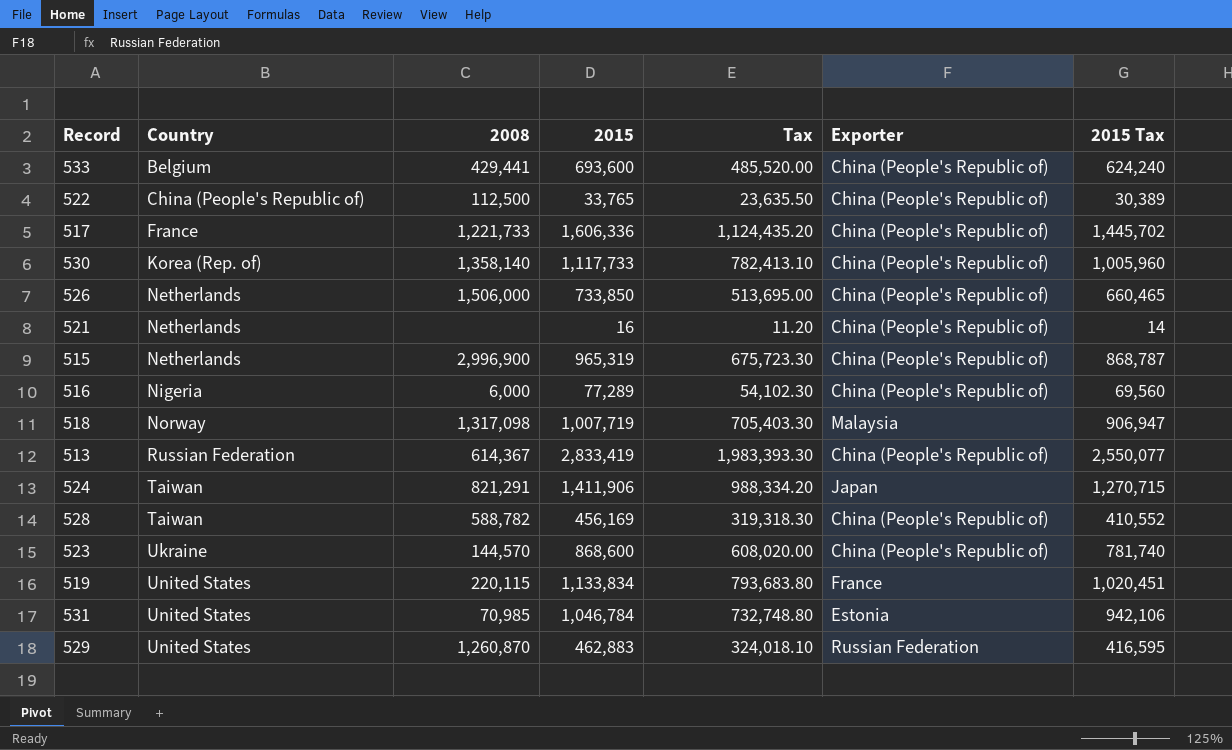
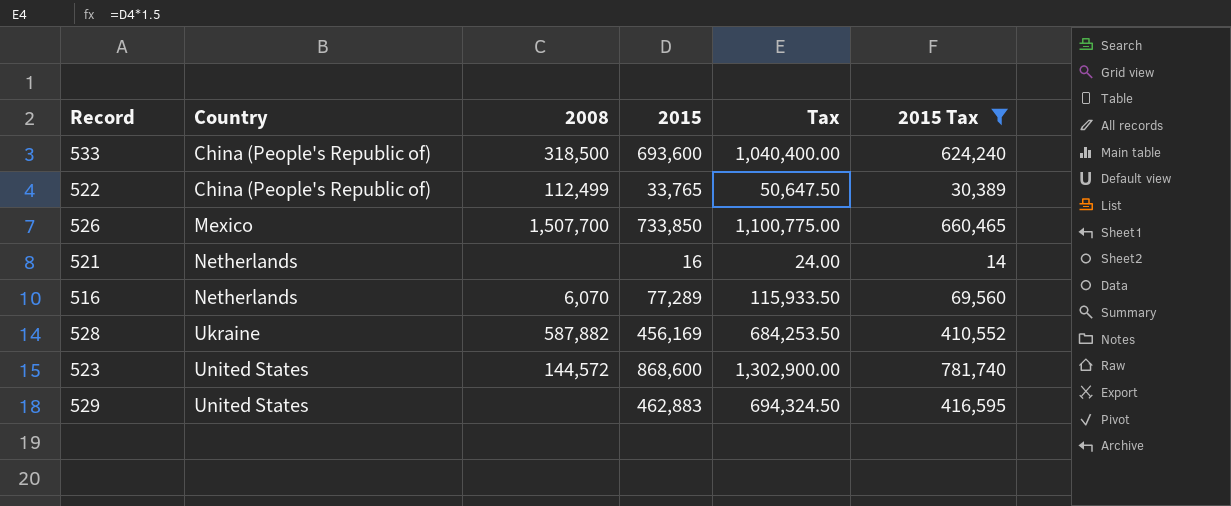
filter: none -> 2015 Tax <= 781,740
column Exporter | position: 6 -> none
column Tax | formula: [2015] * 0.7 -> [2015] * 1.5
533 | Country: Belgium -> China (People's Republic of)
533 | 2008: 429,441 -> 318,500
522 | 2008: 112,500 -> 112,499
526 | Country: Netherlands -> Mexico
526 | 2008: 1,506,000 -> 1,507,700
516 | Country: Nigeria -> Netherlands
516 | 2008: 6,000 -> 6,070
528 | Country: Taiwan -> Ukraine
528 | 2008: 588,782 -> 587,882
523 | Country: Ukraine -> United States
523 | 2008: 144,570 -> 144,572
529 | 2008: 1,260,870 -> none

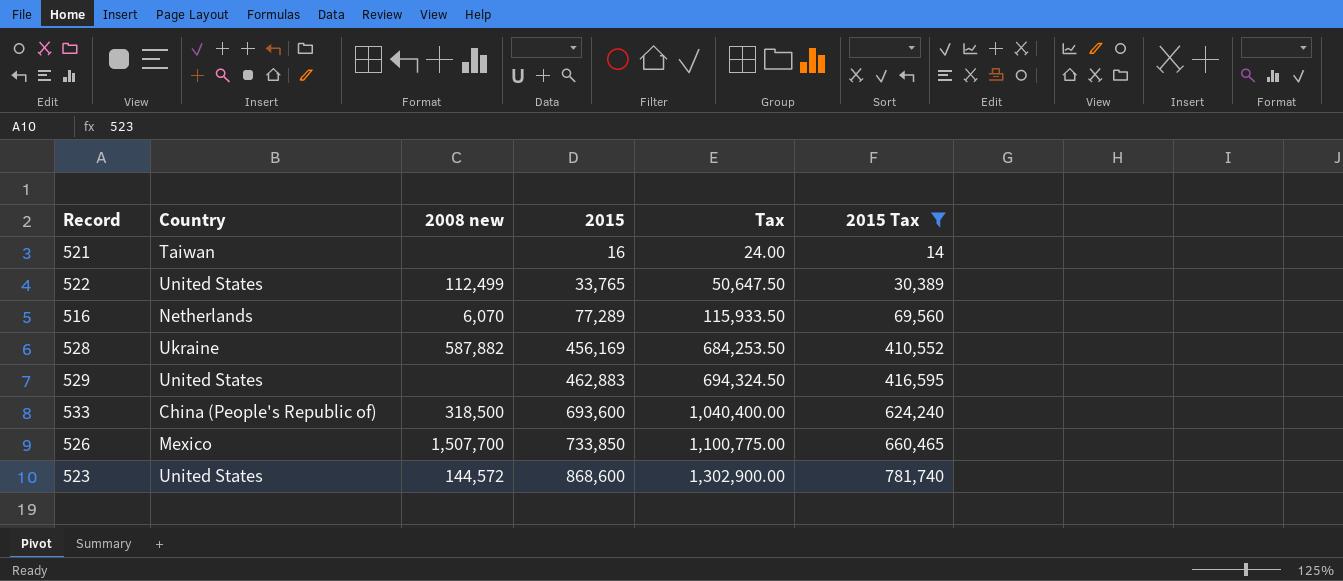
row order: Country ascending -> 2015 ascending
column name: 2008 -> 2008 new
521 | Country: Netherlands -> Taiwan
522 | Country: China (People's Republic of) -> United States

